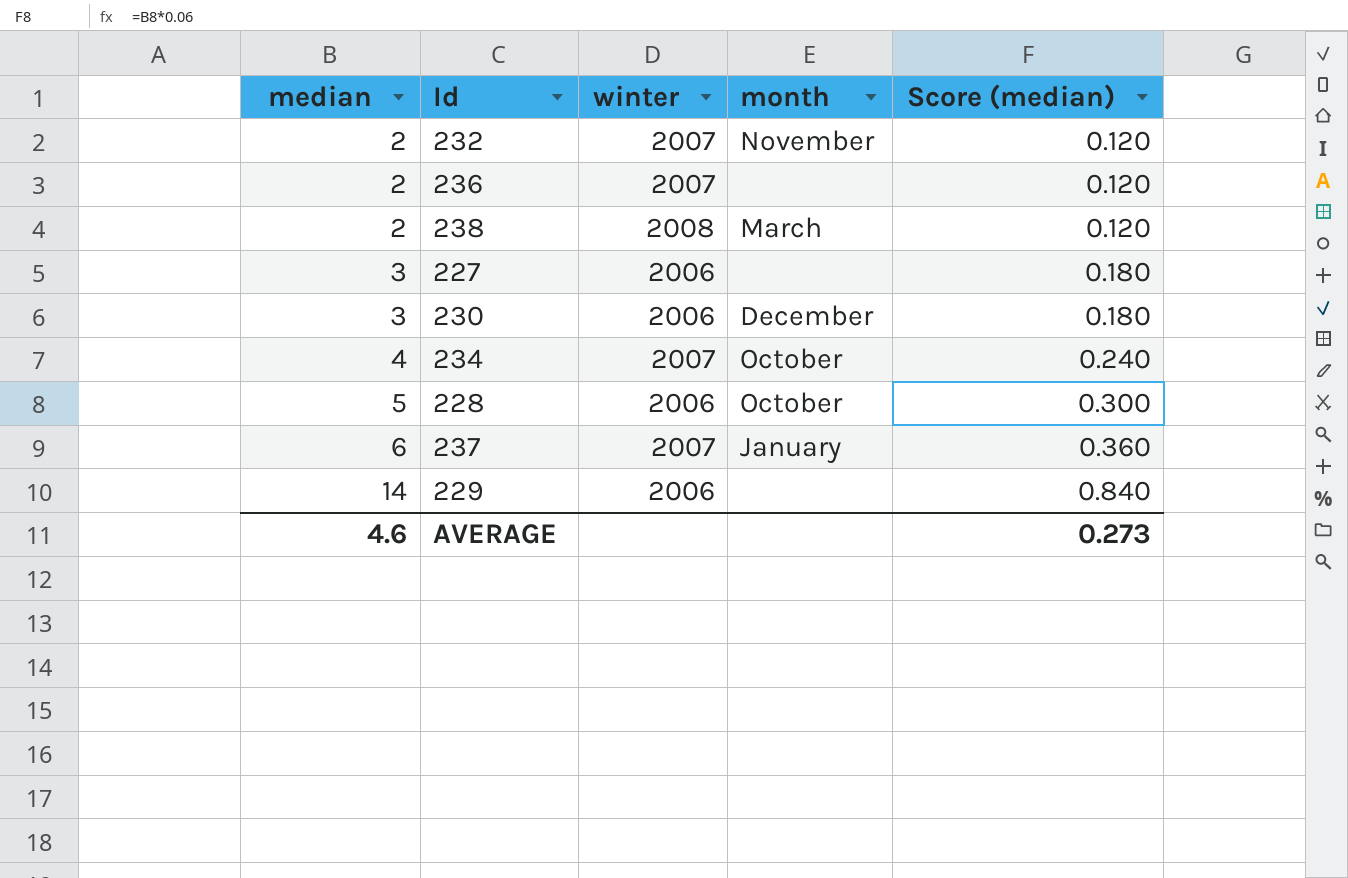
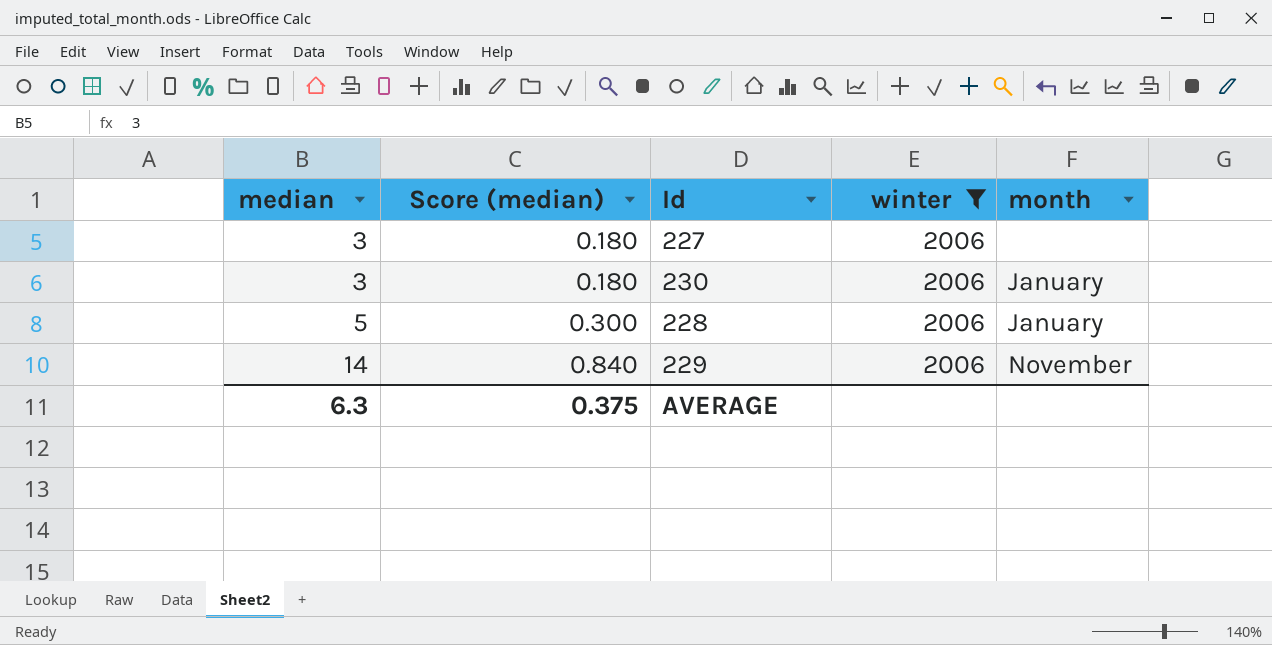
filter: none -> winter = 2006
column Score (median) | position: 5 -> 2
230 | month: December -> January
228 | month: October -> January
229 | month: none -> November
AVERAGE | median: 4.6 -> 6.3
AVERAGE | Score (median): 0.273 -> 0.375

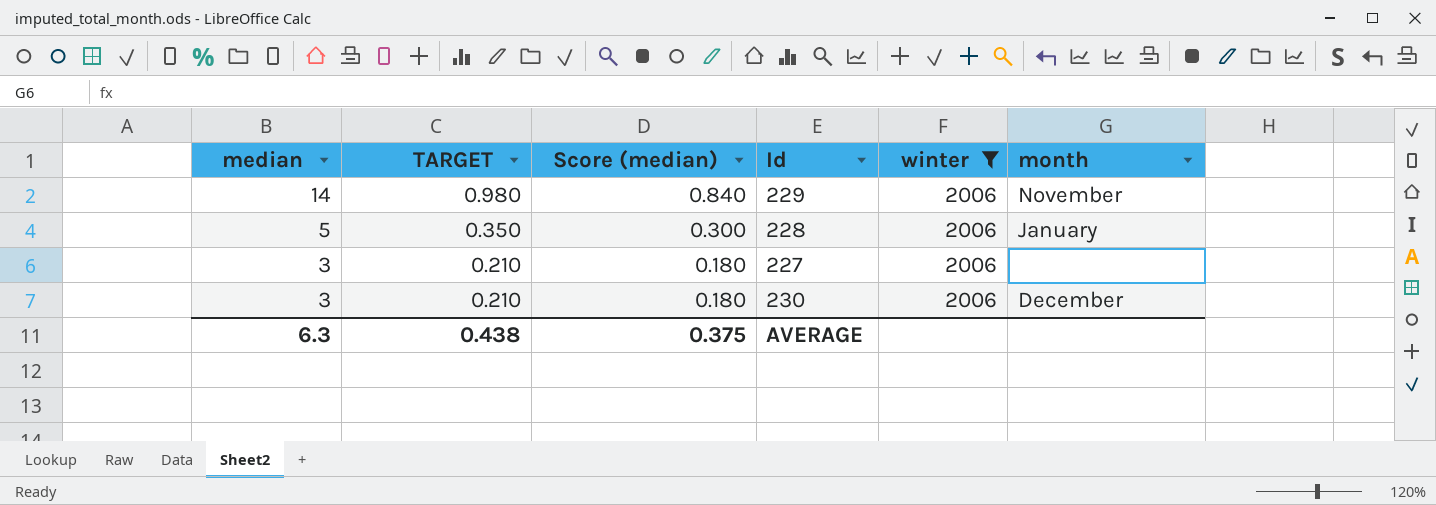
row order: median ascending -> median descending
column TARGET | formula: none -> [median] * 0.07
230 | month: January -> December

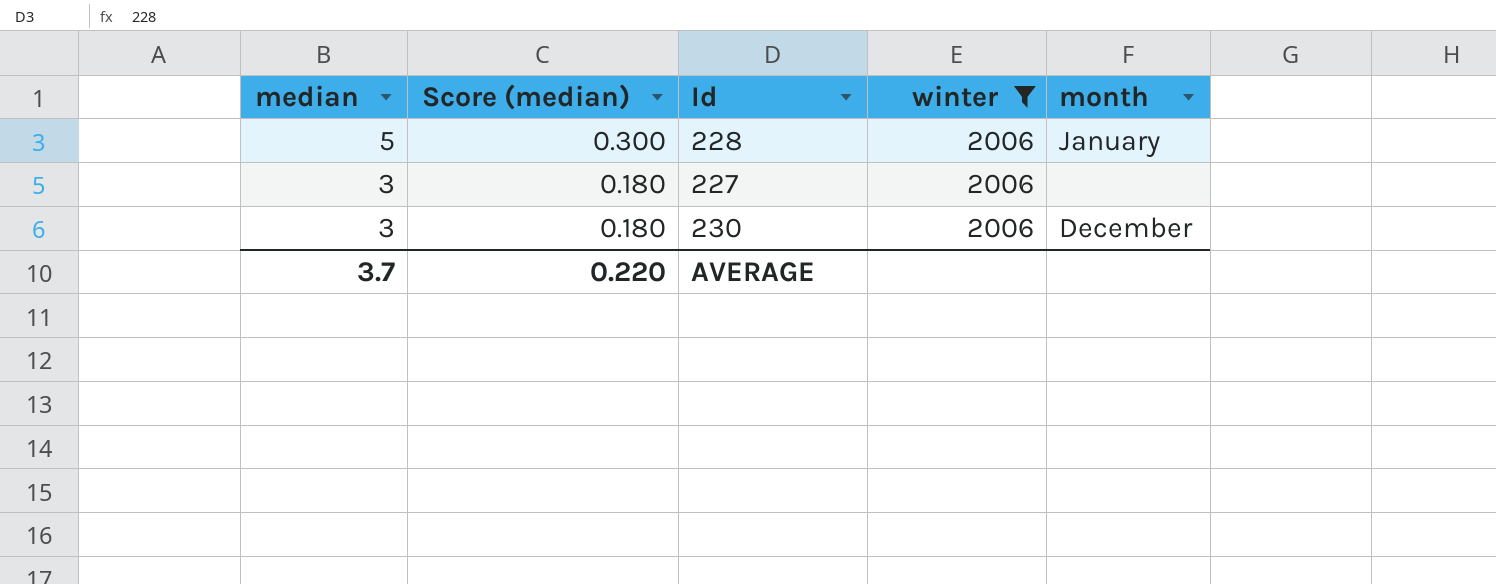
column TARGET | formula: [median] * 0.07 -> none
row 229: 14 | 0.980 | 0.840 | 2006 | November -> none
AVERAGE | median: 6.3 -> 3.7
AVERAGE | Score (median): 0.375 -> 0.220

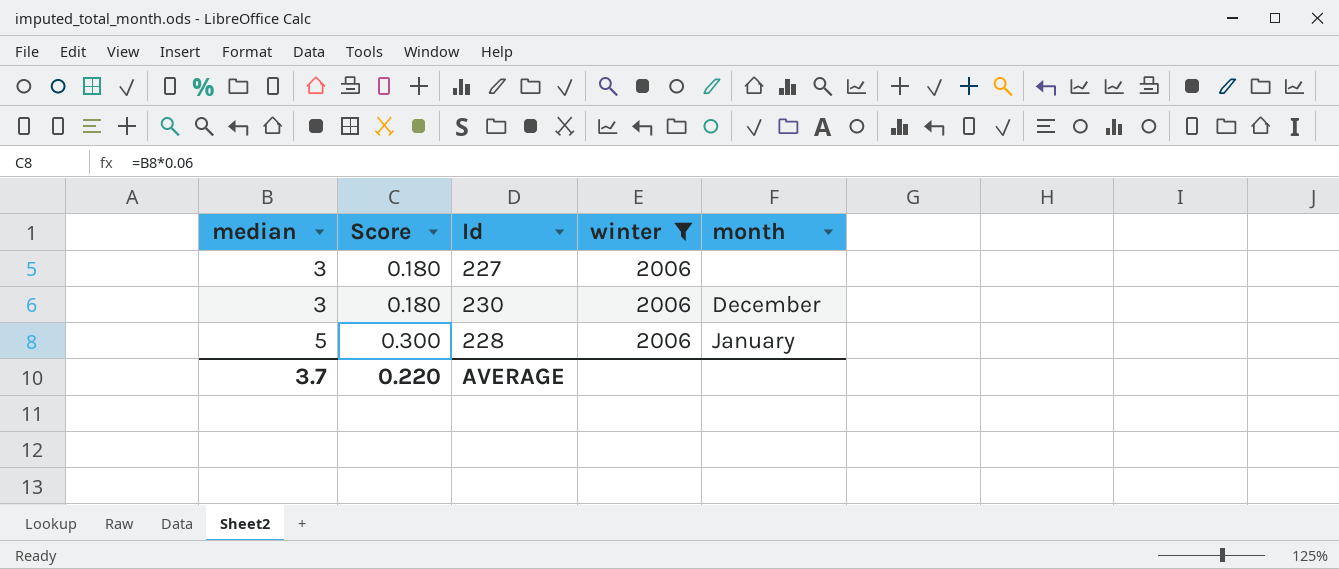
row order: median descending -> median ascending
column name: Score (median) -> Score

